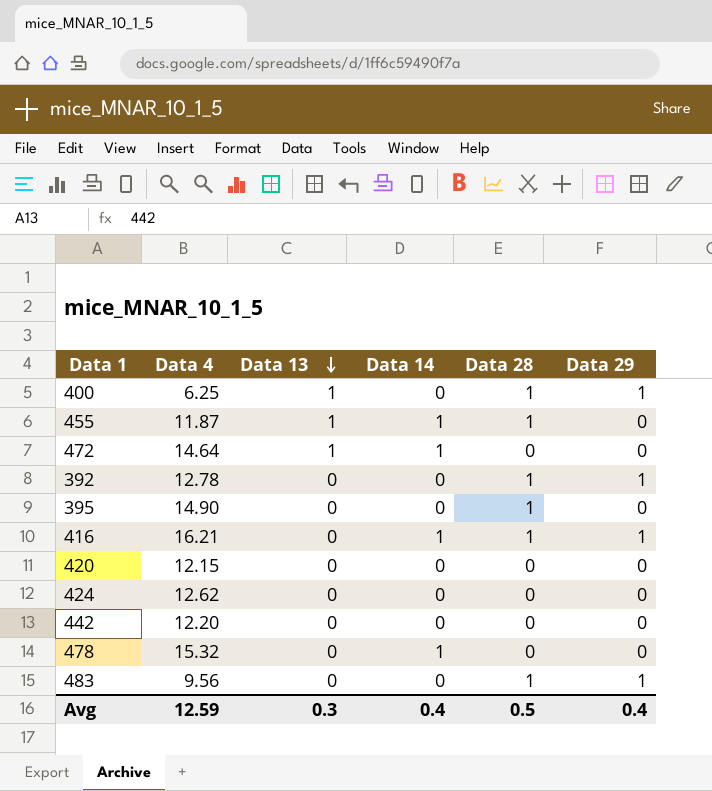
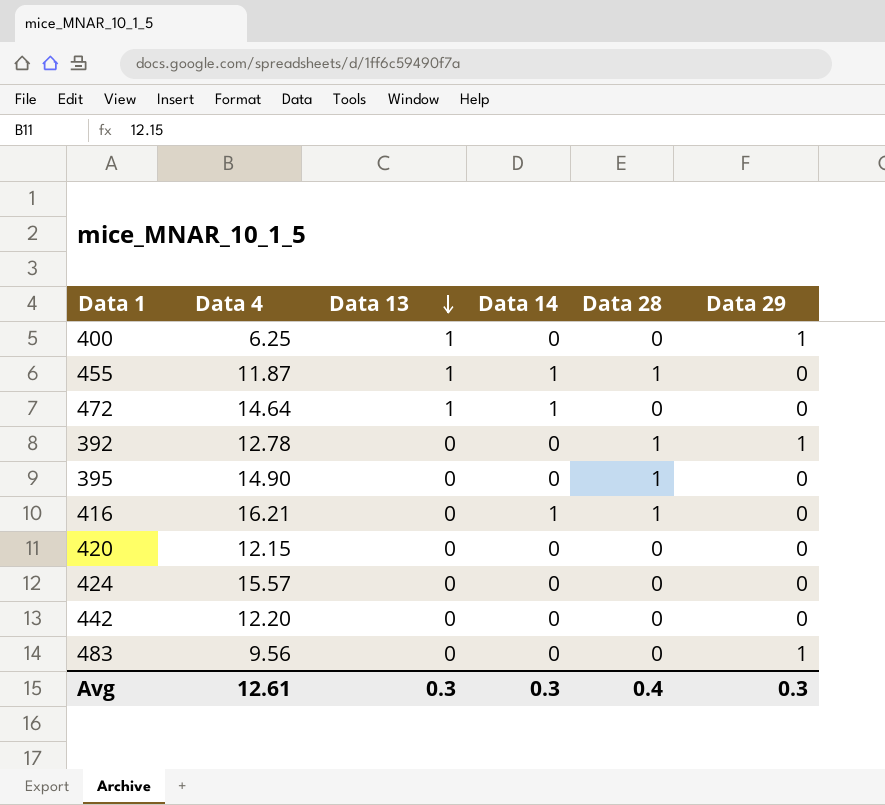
row 478: 15.32 | 0 | 1 | 0 | 0 -> none
400 | Data 28: 1 -> 0
416 | Data 29: 1 -> 0
424 | Data 4: 12.62 -> 15.57
483 | Data 28: 1 -> 0
Avg | Data 4: 12.59 -> 12.61
Avg | Data 14: 0.4 -> 0.3
Avg | Data 28: 0.5 -> 0.4
Avg | Data 29: 0.4 -> 0.3

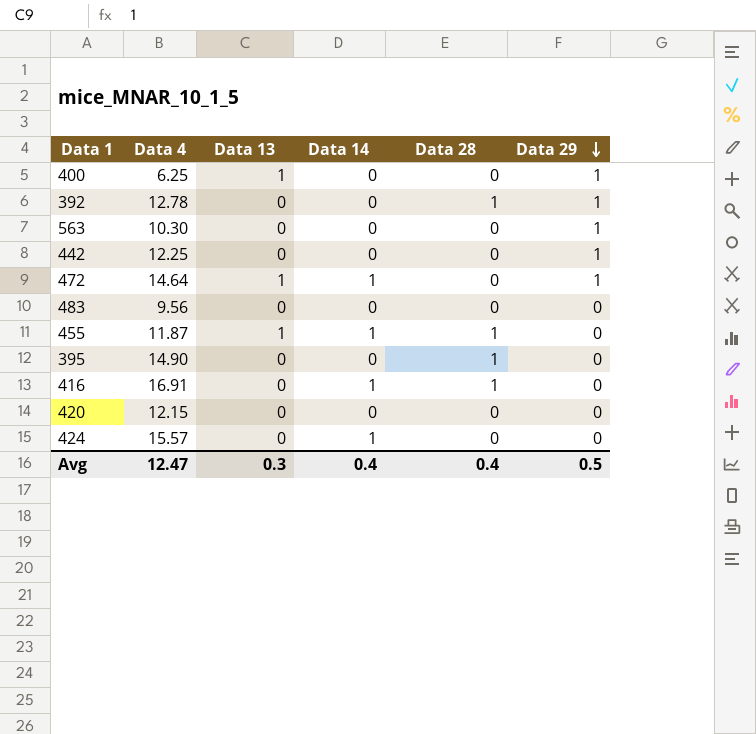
row order: Data 13 descending -> Data 29 descending
row 563: none -> 10.30 | 0 | 0 | 0 | 1
442 | Data 4: 12.20 -> 12.25
442 | Data 29: 0 -> 1
472 | Data 29: 0 -> 1
483 | Data 29: 1 -> 0
416 | Data 4: 16.21 -> 16.91
424 | Data 14: 0 -> 1
Avg | Data 4: 12.61 -> 12.47
Avg | Data 14: 0.3 -> 0.4
Avg | Data 29: 0.3 -> 0.5

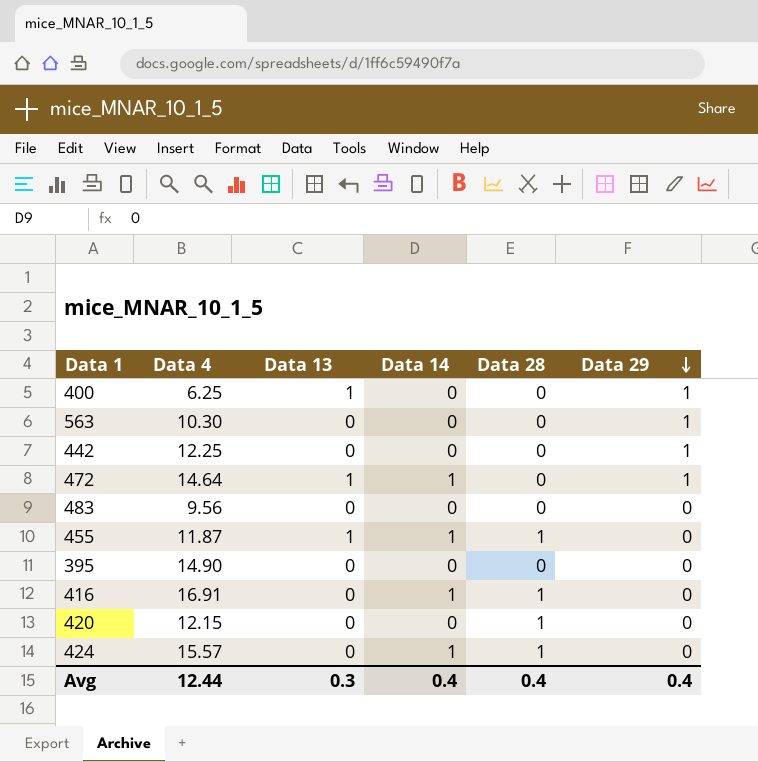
row 392: 12.78 | 0 | 0 | 1 | 1 -> none
395 | Data 28: 1 -> 0
420 | Data 28: 0 -> 1
424 | Data 28: 0 -> 1
Avg | Data 4: 12.47 -> 12.44
Avg | Data 29: 0.5 -> 0.4

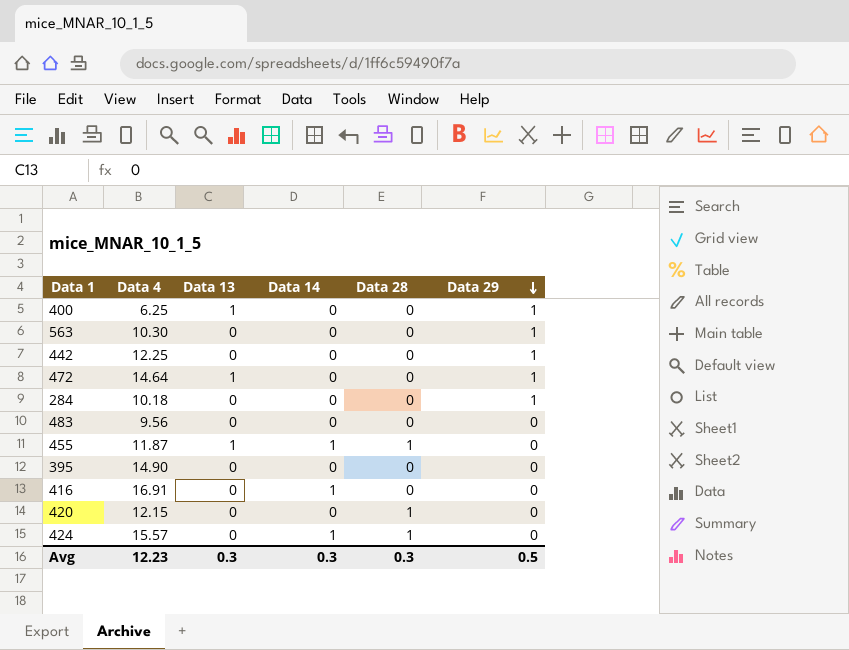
472 | Data 14: 1 -> 0
row 284: none -> 10.18 | 0 | 0 | 0 | 1
416 | Data 28: 1 -> 0
Avg | Data 4: 12.44 -> 12.23
Avg | Data 14: 0.4 -> 0.3
Avg | Data 28: 0.4 -> 0.3
Avg | Data 29: 0.4 -> 0.5

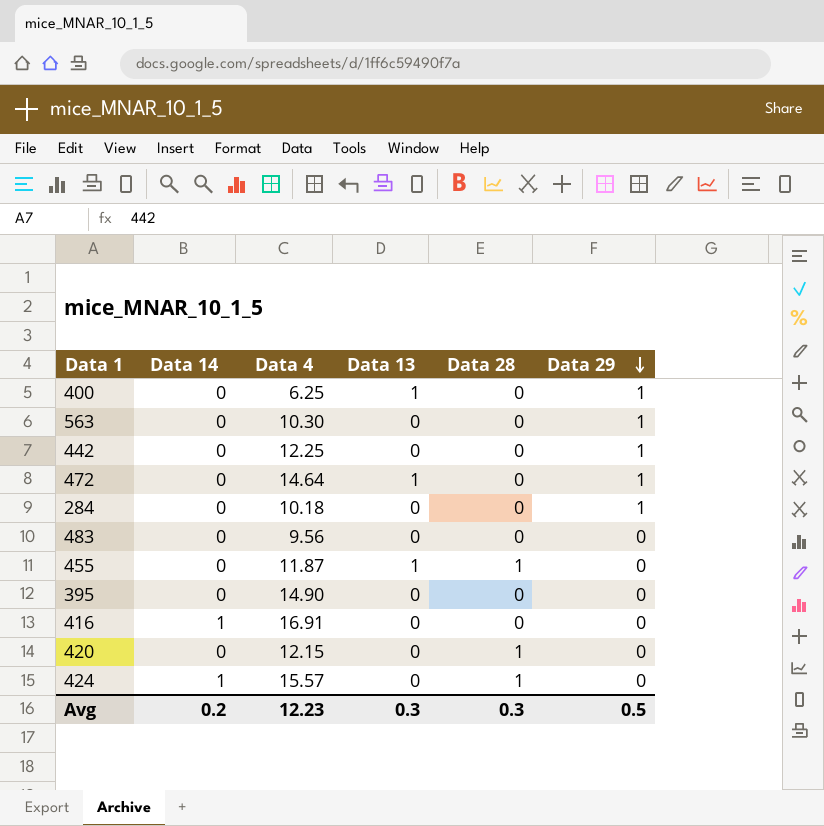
column Data 14 | position: 4 -> 2
455 | Data 14: 1 -> 0
Avg | Data 14: 0.3 -> 0.2

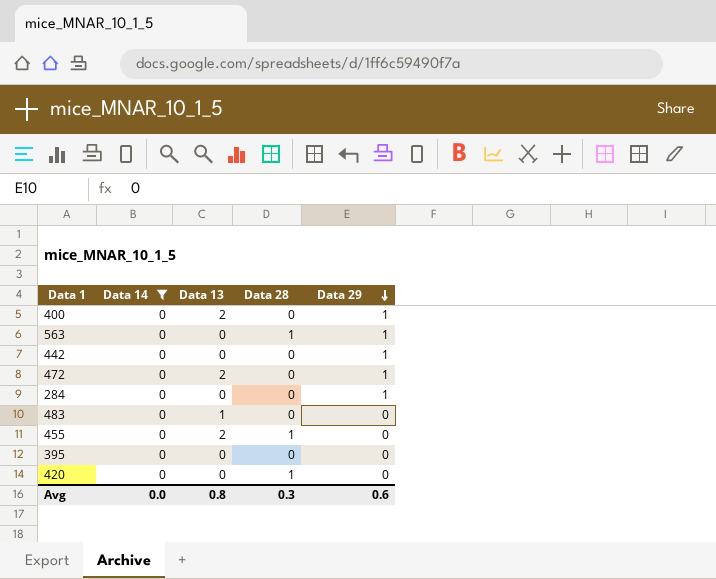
filter: none -> Data 14 = 0
column Data 4 | position: 3 -> none
400 | Data 13: 1 -> 2
563 | Data 28: 0 -> 1
472 | Data 13: 1 -> 2
483 | Data 13: 0 -> 1
455 | Data 13: 1 -> 2
Avg | Data 14: 0.2 -> 0.0
Avg | Data 13: 0.3 -> 0.8
Avg | Data 29: 0.5 -> 0.6

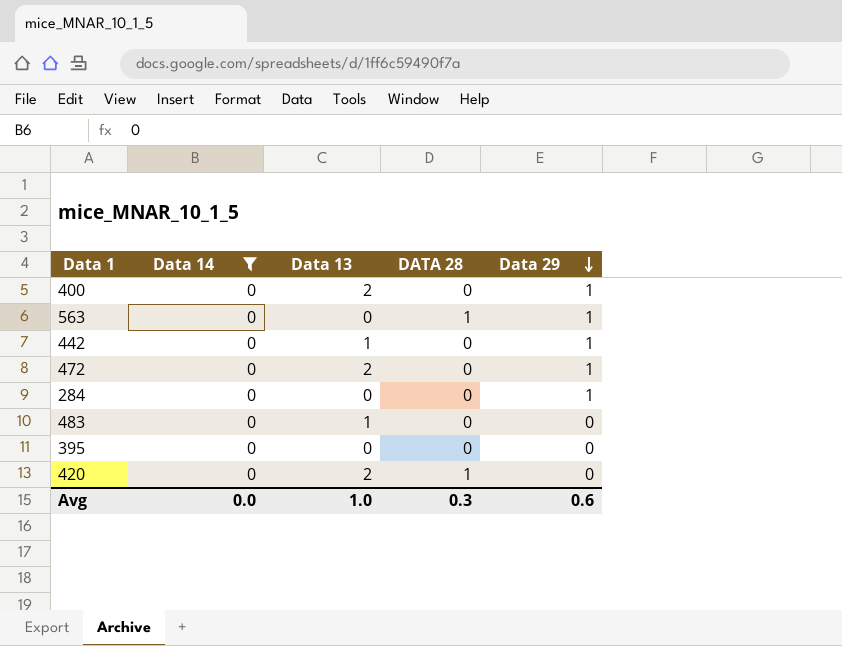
column name: Data 28 -> DATA 28
row 455: 0 | 2 | 1 | 0 -> none
442 | Data 13: 0 -> 1
420 | Data 13: 0 -> 2
Avg | Data 13: 0.8 -> 1.0

